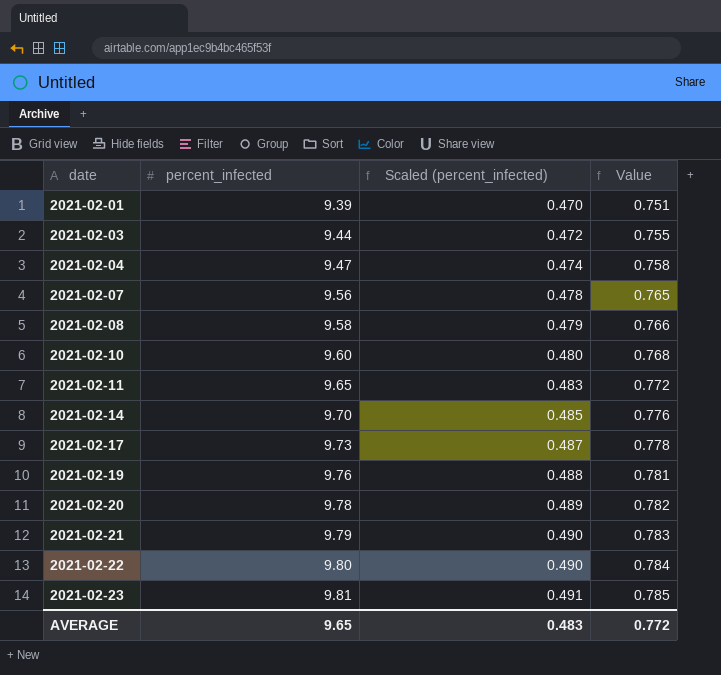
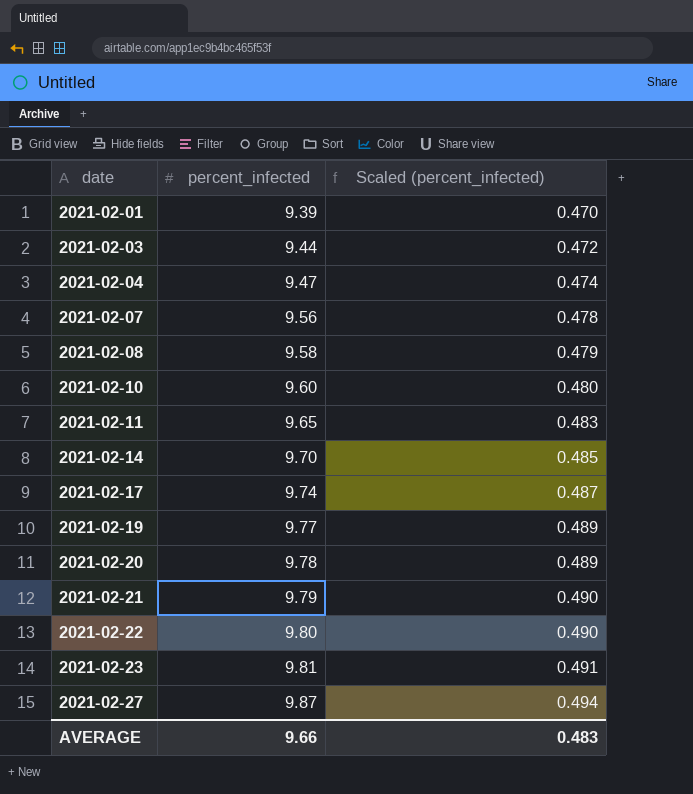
column Value | formula: [percent_infected] * 0.08 -> none
2021-02-17 | percent_infected: 9.73 -> 9.74
2021-02-19 | percent_infected: 9.76 -> 9.77
2021-02-19 | Scaled (percent_infected): 0.488 -> 0.489
row 2021-02-27: none -> 9.87 | 0.494
AVERAGE | percent_infected: 9.65 -> 9.66

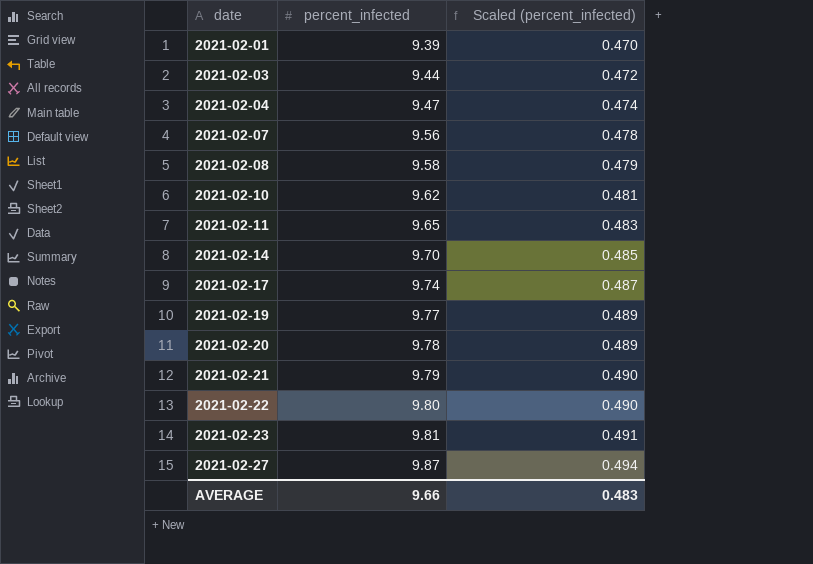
2021-02-10 | percent_infected: 9.60 -> 9.62
2021-02-10 | Scaled (percent_infected): 0.480 -> 0.481

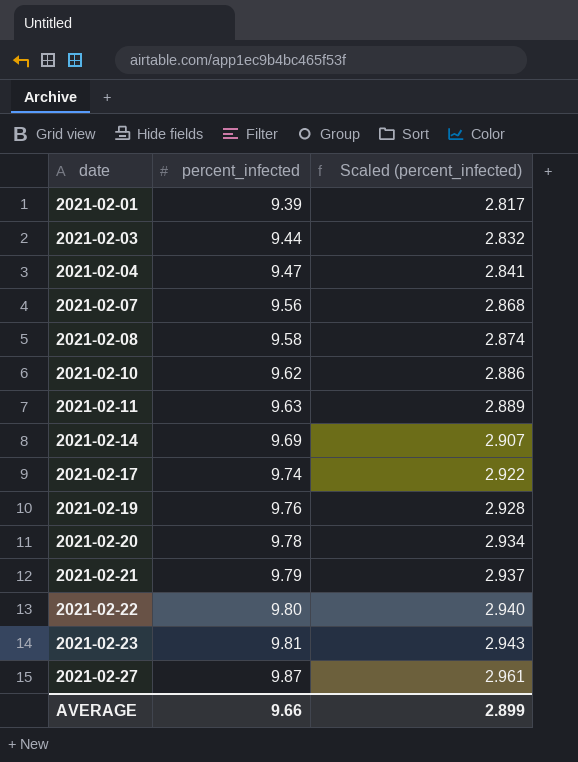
column Scaled (percent_infected) | formula: [percent_infected] * 0.05 -> [percent_infected] * 0.3
2021-02-11 | percent_infected: 9.65 -> 9.63
2021-02-14 | percent_infected: 9.70 -> 9.69
2021-02-19 | percent_infected: 9.77 -> 9.76
AVERAGE | Scaled (percent_infected): 0.483 -> 2.899

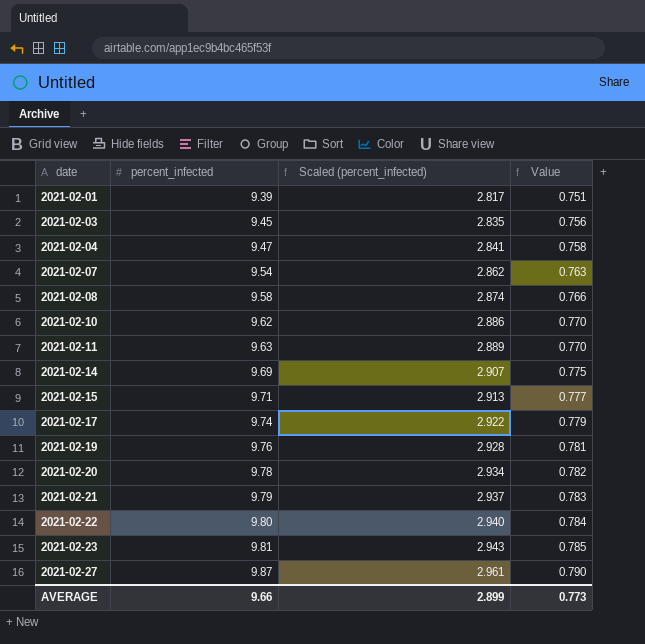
column Value | formula: none -> [percent_infected] * 0.08
2021-02-03 | percent_infected: 9.44 -> 9.45
2021-02-03 | Scaled (percent_infected): 2.832 -> 2.835
2021-02-07 | percent_infected: 9.56 -> 9.54
2021-02-07 | Scaled (percent_infected): 2.868 -> 2.862
row 2021-02-15: none -> 9.71 | 2.913 | 0.777

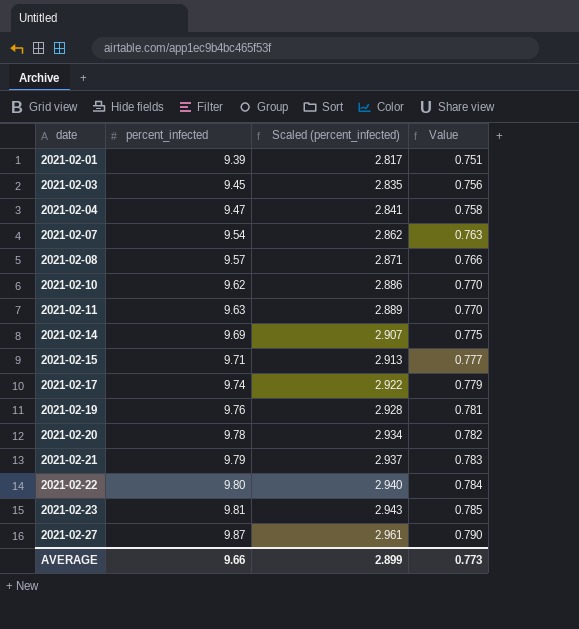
2021-02-08 | percent_infected: 9.58 -> 9.57
2021-02-08 | Scaled (percent_infected): 2.874 -> 2.871

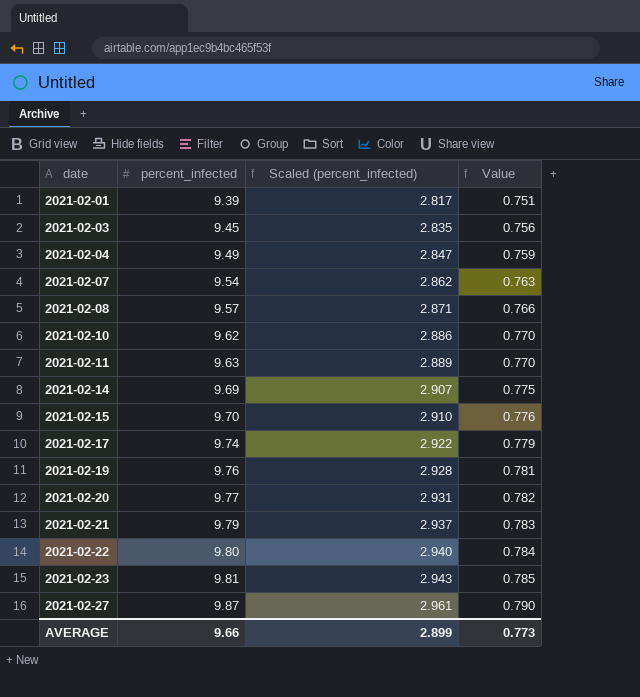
2021-02-04 | percent_infected: 9.47 -> 9.49
2021-02-04 | Scaled (percent_infected): 2.841 -> 2.847
2021-02-04 | Value: 0.758 -> 0.759
2021-02-15 | percent_infected: 9.71 -> 9.70
2021-02-15 | Scaled (percent_infected): 2.913 -> 2.910
2021-02-15 | Value: 0.777 -> 0.776
2021-02-20 | percent_infected: 9.78 -> 9.77
2021-02-20 | Scaled (percent_infected): 2.934 -> 2.931

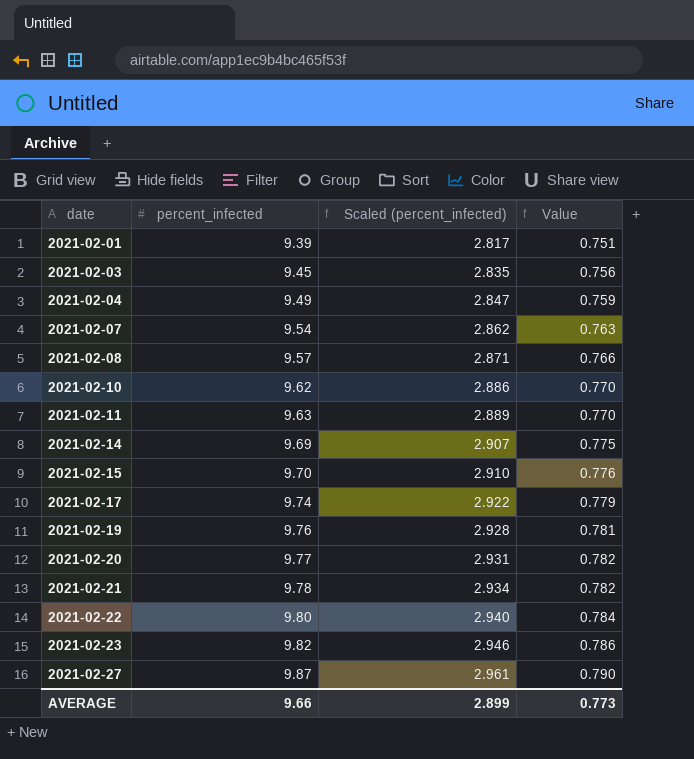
2021-02-21 | percent_infected: 9.79 -> 9.78
2021-02-21 | Scaled (percent_infected): 2.937 -> 2.934
2021-02-21 | Value: 0.783 -> 0.782
2021-02-23 | percent_infected: 9.81 -> 9.82
2021-02-23 | Scaled (percent_infected): 2.943 -> 2.946
2021-02-23 | Value: 0.785 -> 0.786

